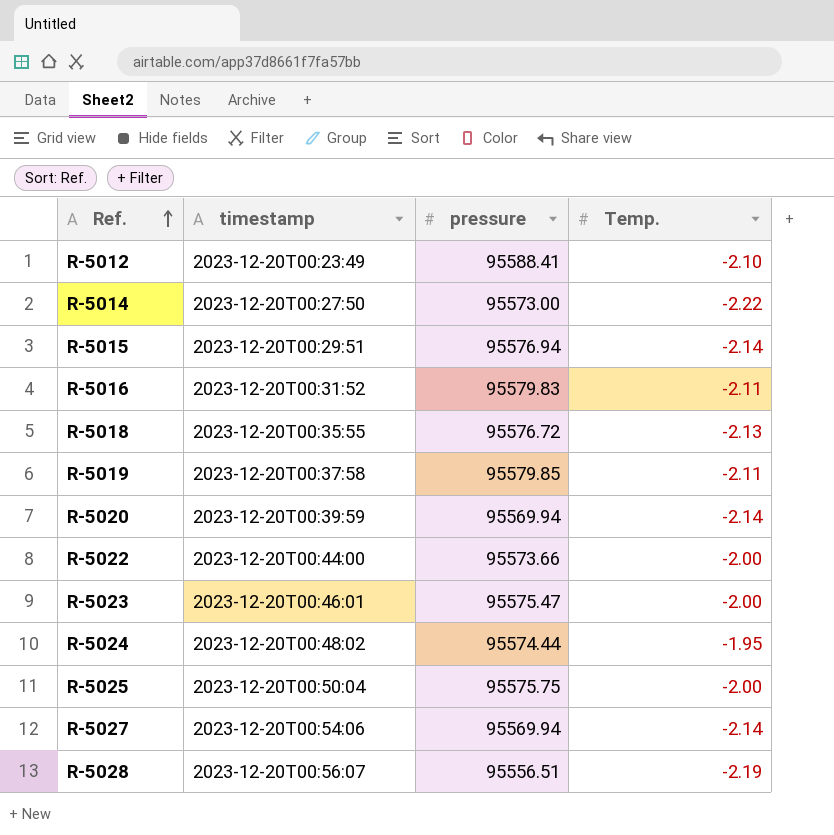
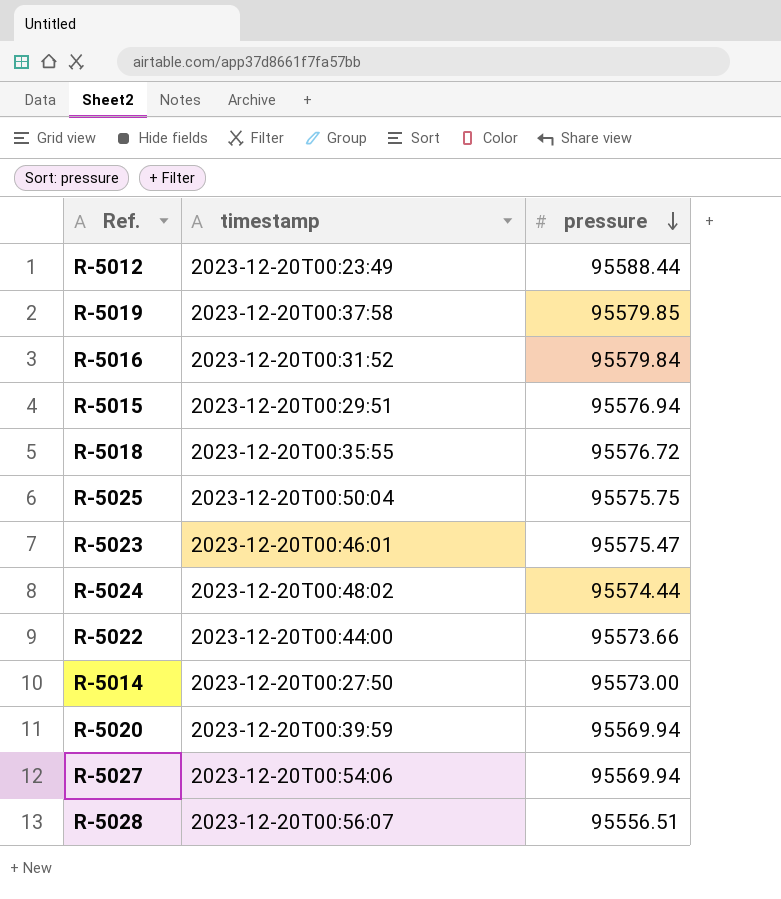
row order: Ref. ascending -> pressure descending
column Temp. | position: 4 -> none
R-5012 | pressure: 95588.41 -> 95588.44
R-5016 | pressure: 95579.83 -> 95579.84

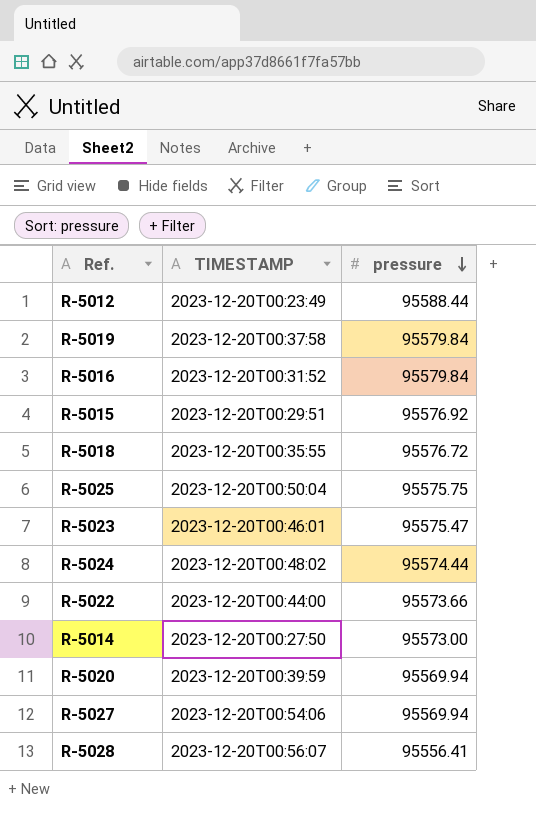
column name: timestamp -> TIMESTAMP
R-5019 | pressure: 95579.85 -> 95579.84
R-5015 | pressure: 95576.94 -> 95576.92
R-5028 | pressure: 95556.51 -> 95556.41

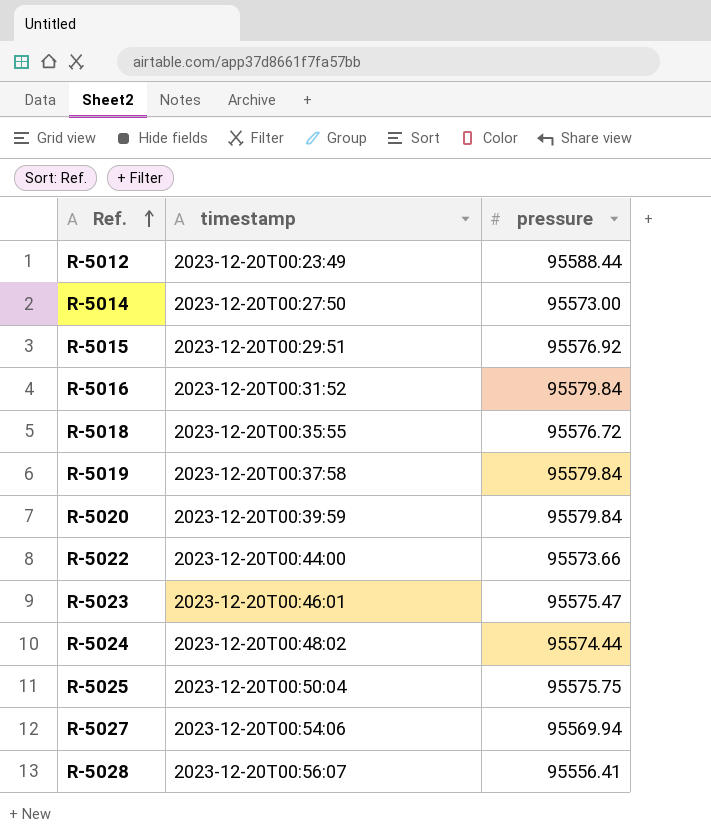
row order: pressure descending -> Ref. ascending
column name: TIMESTAMP -> timestamp
R-5020 | pressure: 95569.94 -> 95579.84

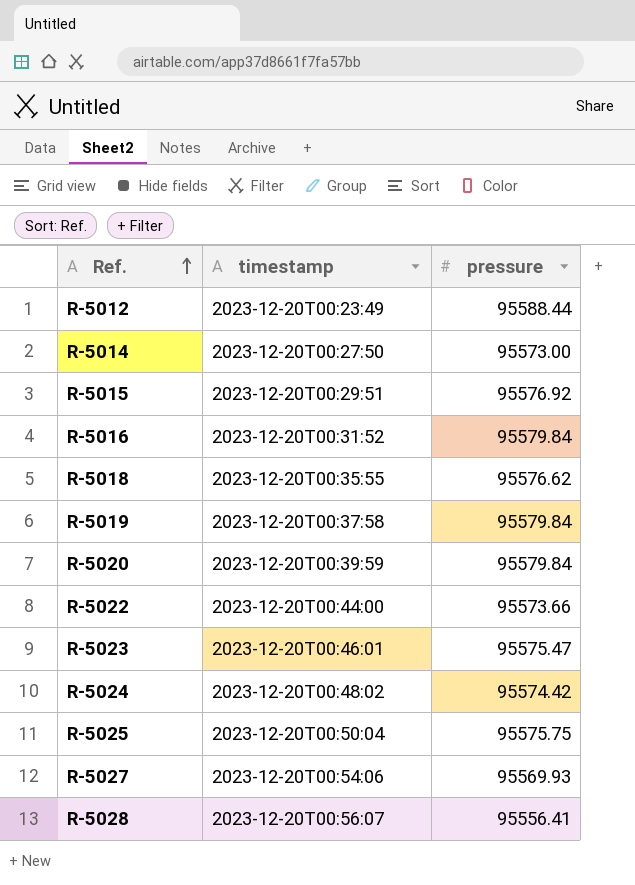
R-5018 | pressure: 95576.72 -> 95576.62
R-5024 | pressure: 95574.44 -> 95574.42
R-5027 | pressure: 95569.94 -> 95569.93

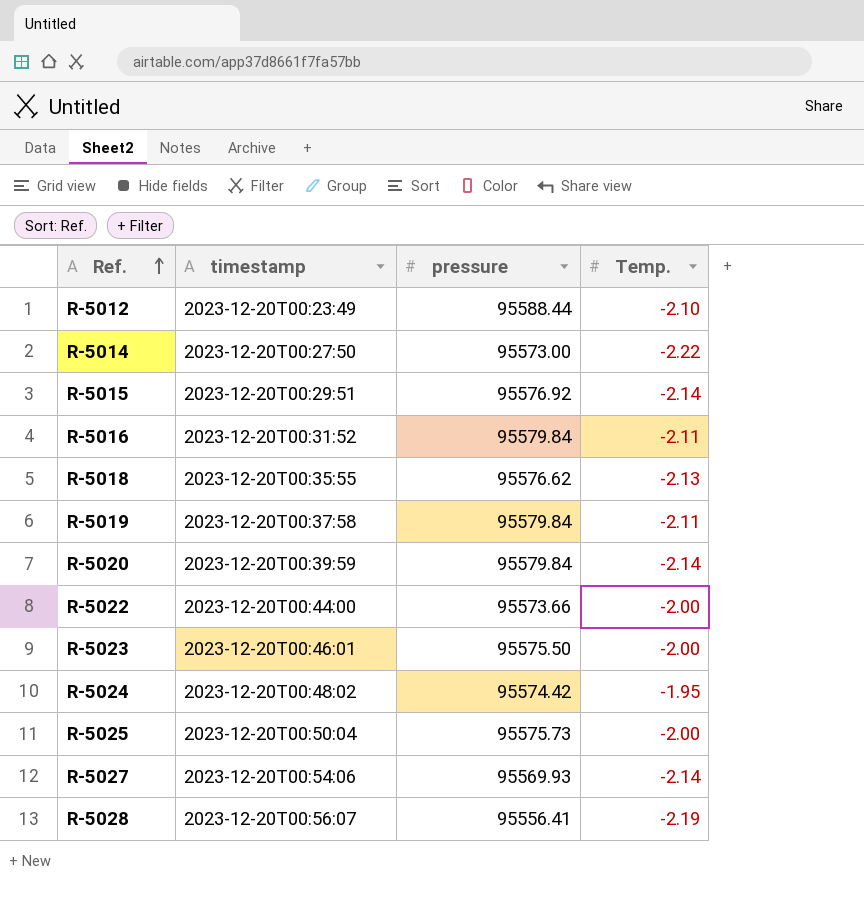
column Temp. | position: none -> 4
R-5023 | pressure: 95575.47 -> 95575.50
R-5025 | pressure: 95575.75 -> 95575.73

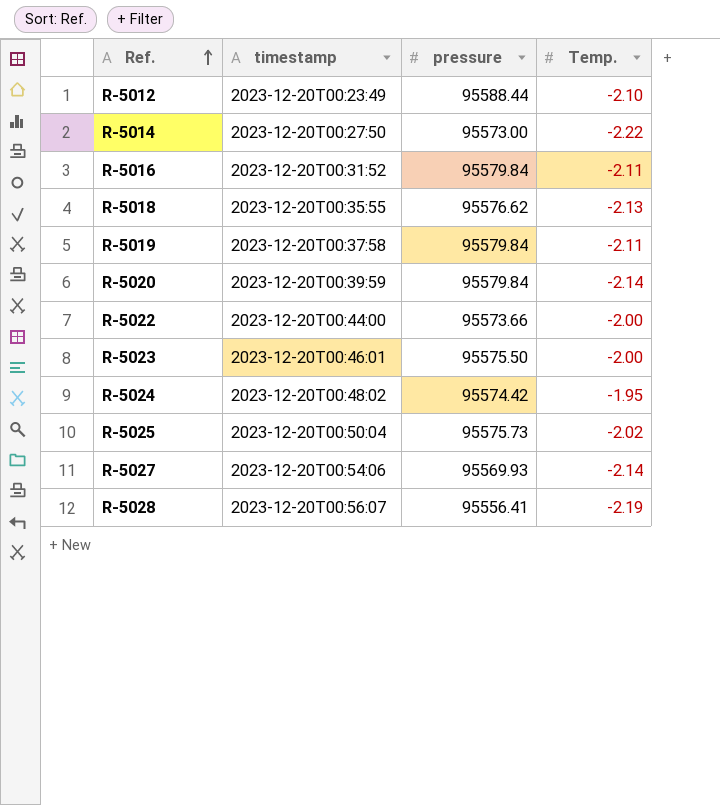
row R-5015: 2023-12-20T00:29:51 | 95576.92 | -2.14 -> none
R-5025 | Temp.: -2.00 -> -2.02

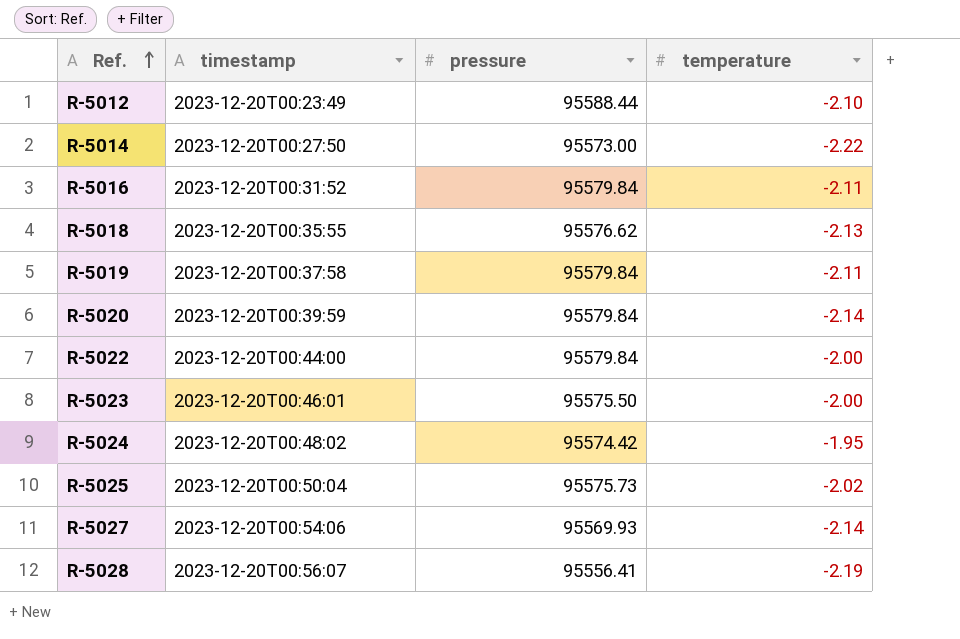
column name: Temp. -> temperature
R-5022 | pressure: 95573.66 -> 95579.84

